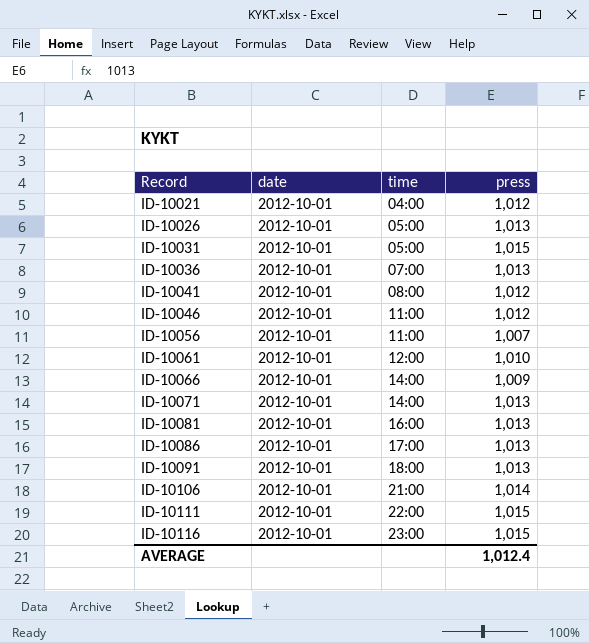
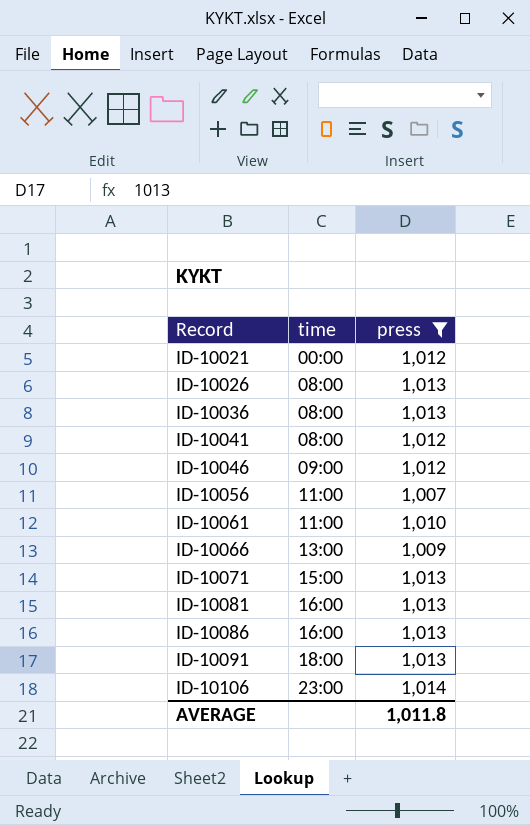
filter: none -> press != 1,015
column date | position: 2 -> none
ID-10021 | time: 04:00 -> 00:00
ID-10026 | time: 05:00 -> 08:00
ID-10036 | time: 07:00 -> 08:00
ID-10046 | time: 11:00 -> 09:00
ID-10061 | time: 12:00 -> 11:00
ID-10066 | time: 14:00 -> 13:00
ID-10071 | time: 14:00 -> 15:00
ID-10086 | time: 17:00 -> 16:00
ID-10106 | time: 21:00 -> 23:00
AVERAGE | press: 1,012.4 -> 1,011.8

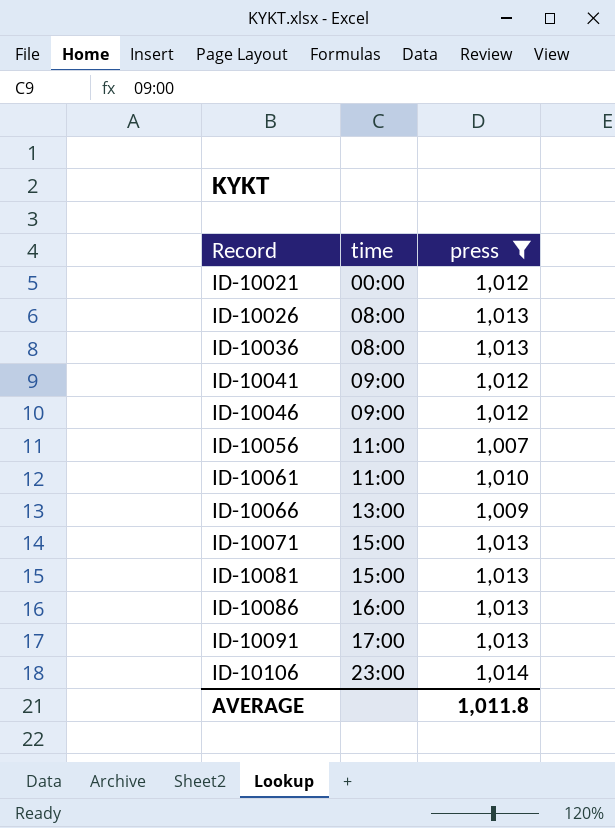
ID-10041 | time: 08:00 -> 09:00
ID-10081 | time: 16:00 -> 15:00
ID-10091 | time: 18:00 -> 17:00

